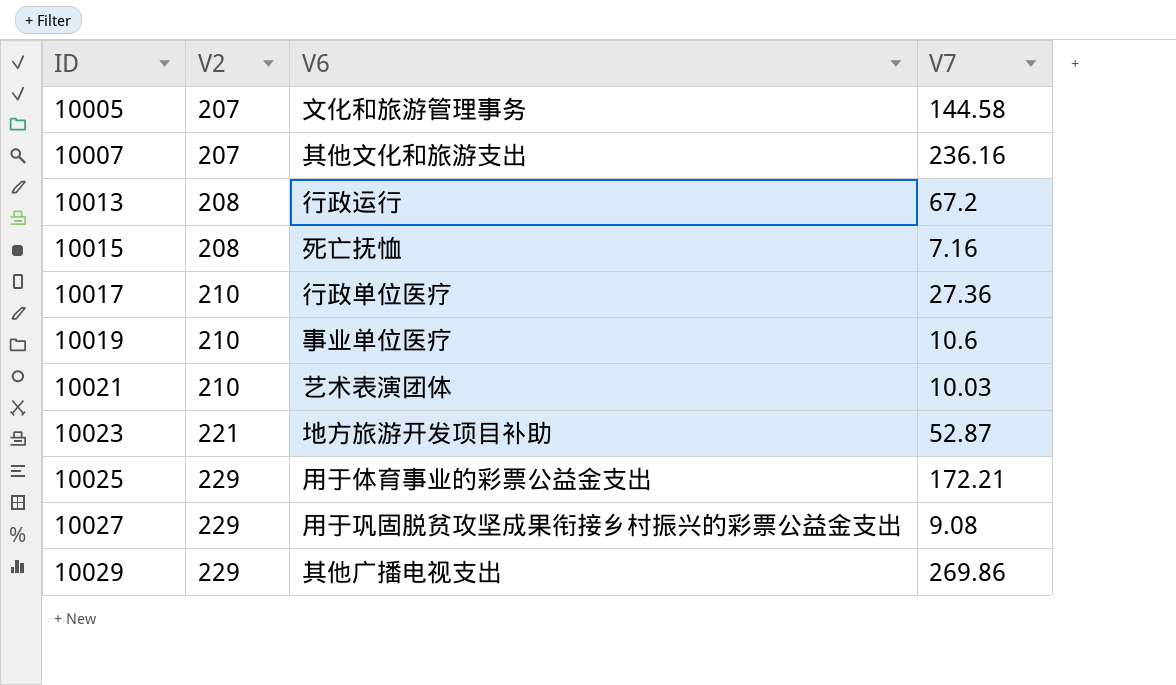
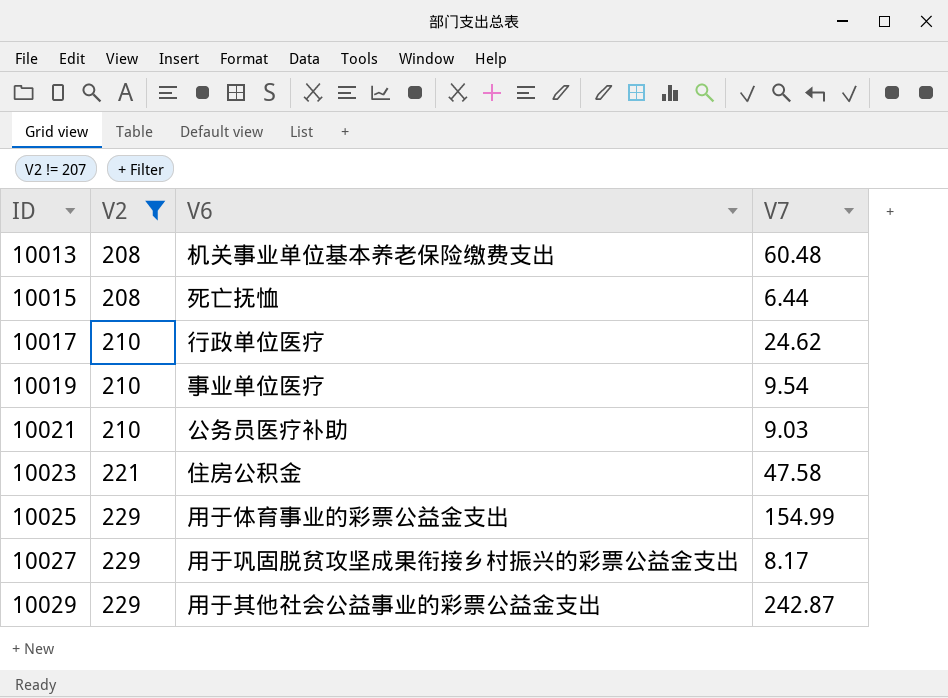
filter: none -> V2 != 207
10013 | V6: 行政运行 -> 机关事业单位基本养老保险缴费支出
10013 | V7: 67.2 -> 60.48
10015 | V7: 7.16 -> 6.44
10017 | V7: 27.36 -> 24.62
10019 | V7: 10.6 -> 9.54
10021 | V6: 艺术表演团体 -> 公务员医疗补助
10021 | V7: 10.03 -> 9.03
10023 | V6: 地方旅游开发项目补助 -> 住房公积金
10023 | V7: 52.87 -> 47.58
10025 | V7: 172.21 -> 154.99
10027 | V7: 9.08 -> 8.17
10029 | V6: 其他广播电视支出 -> 用于其他社会公益事业的彩票公益金支出
10029 | V7: 269.86 -> 242.87

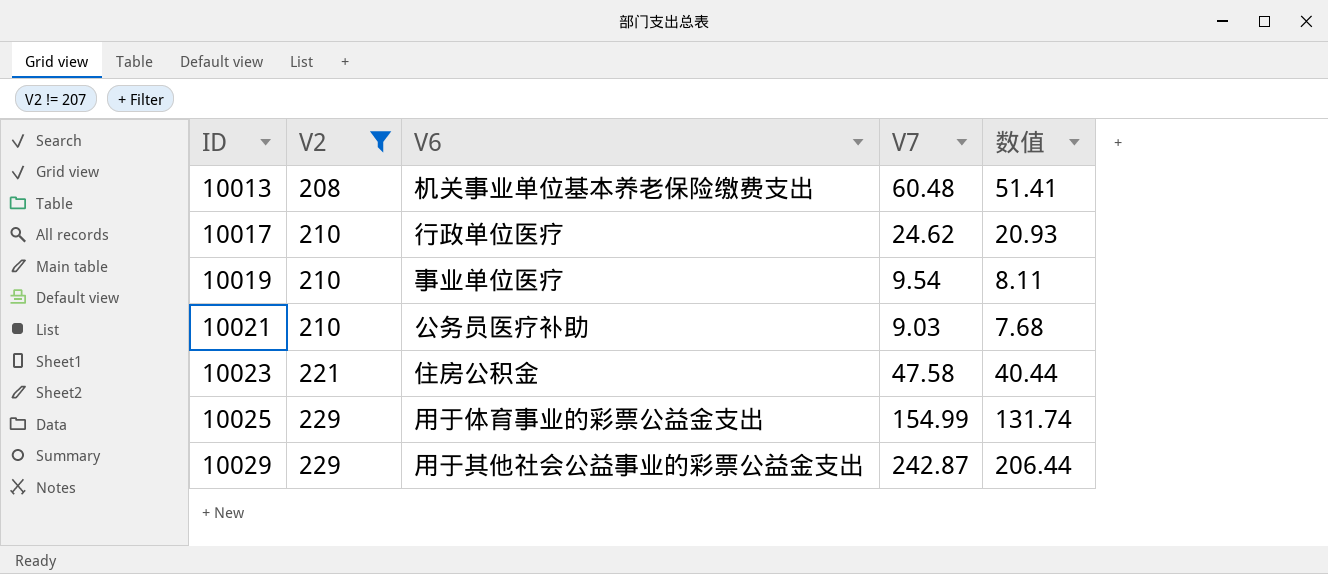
column 数值 | formula: none -> [V7] * 0.85
row 10015: 208 | 死亡抚恤 | 6.44 -> none
row 10027: 229 | 用于巩固脱贫攻坚成果衔接乡村振兴的彩票公益金支出 | 8.17 -> none

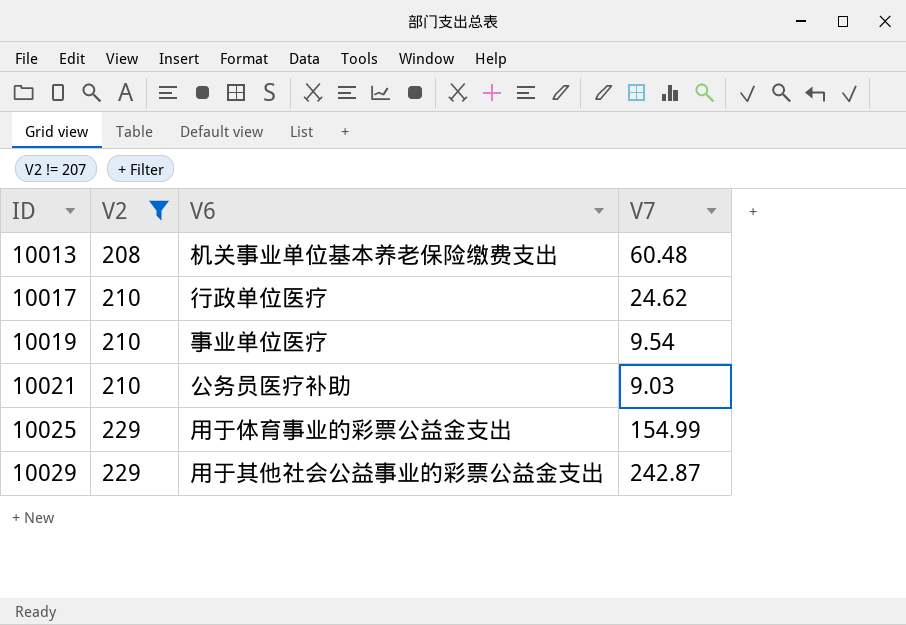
column 数值 | formula: [V7] * 0.85 -> none
row 10023: 221 | 住房公积金 | 47.58 | 40.44 -> none

